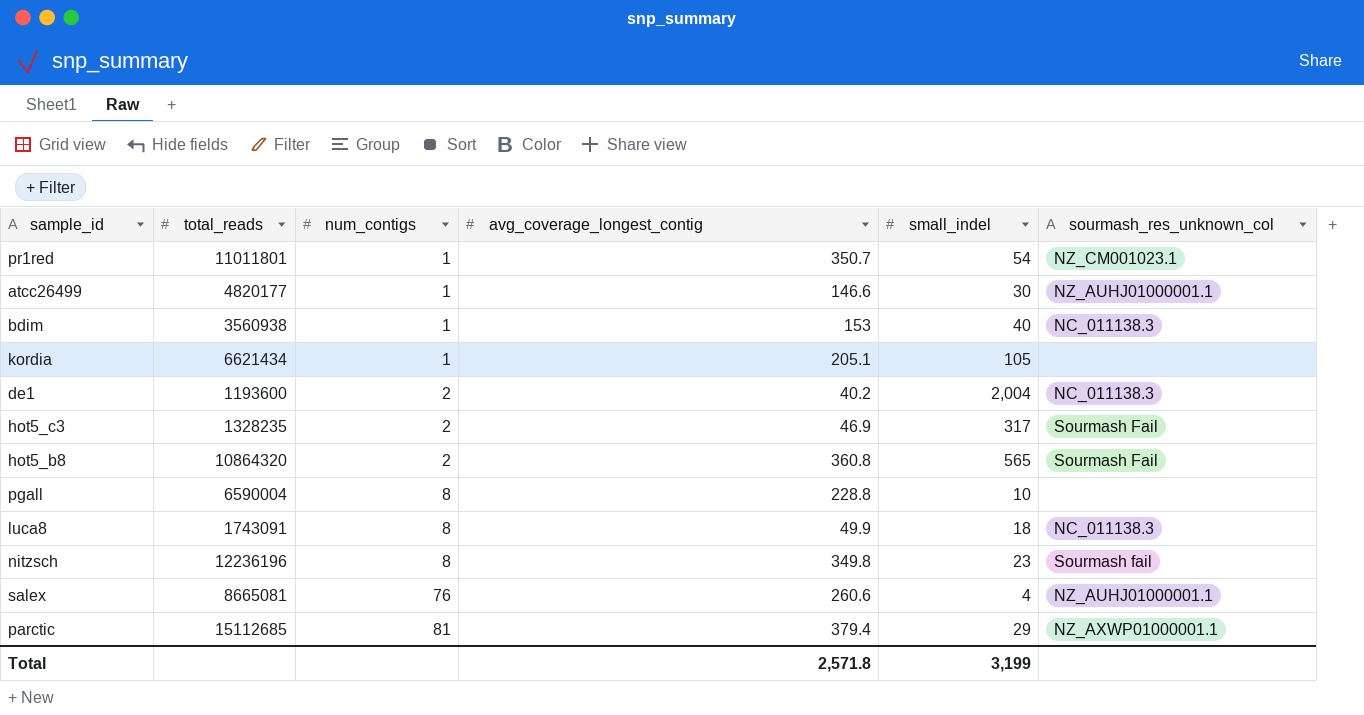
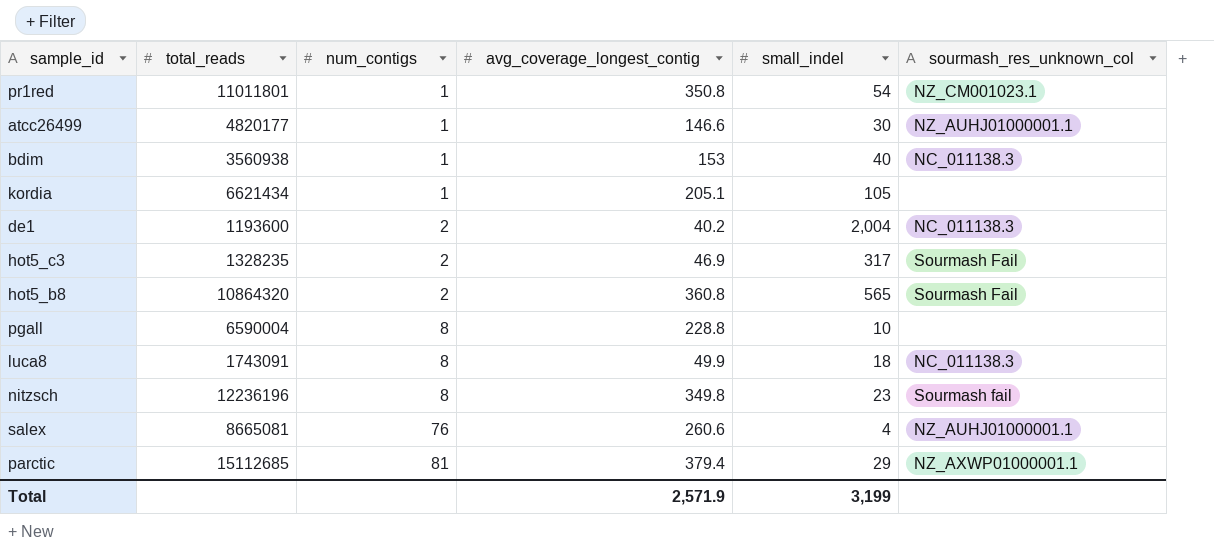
pr1red | avg_coverage_longest_contig: 350.7 -> 350.8
Total | avg_coverage_longest_contig: 2,571.8 -> 2,571.9

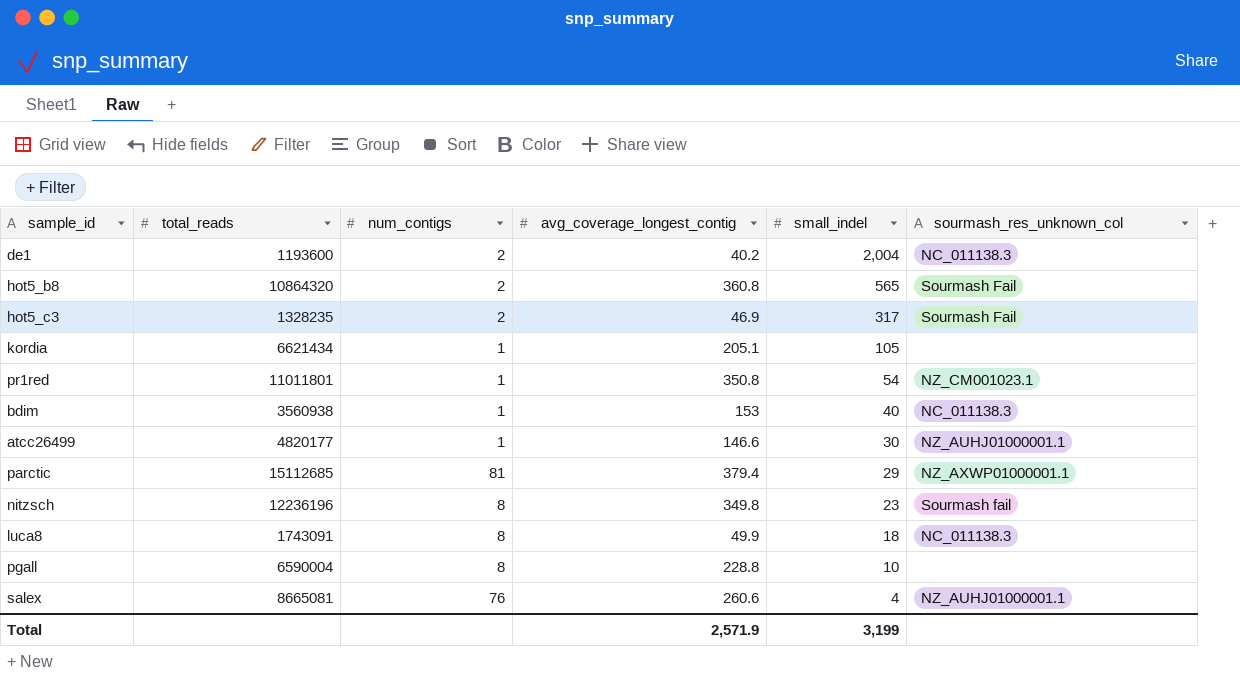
row order: num_contigs ascending -> small_indel descending

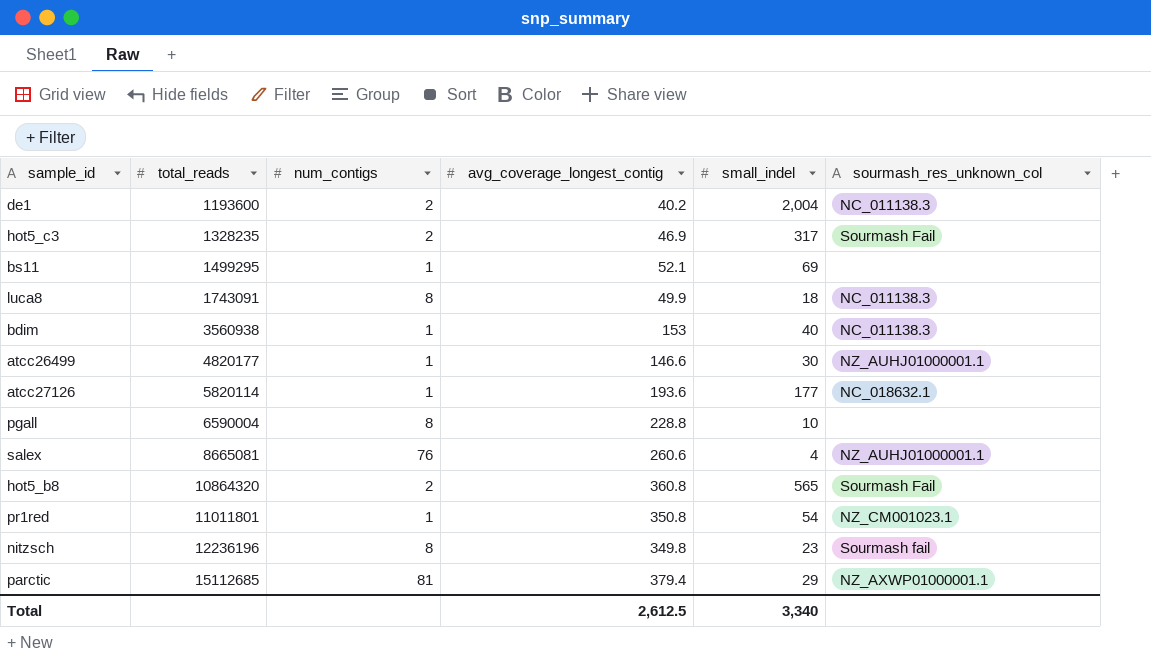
row order: small_indel descending -> total_reads ascending
row kordia: 6621434 | 1 | 205.1 | 105 | none -> none
row bs11: none -> 1499295 | 1 | 52.1 | 69 | none
row atcc27126: none -> 5820114 | 1 | 193.6 | 177 | NC_018632.1
Total | avg_coverage_longest_contig: 2,571.9 -> 2,612.5
Total | small_indel: 3,199 -> 3,340

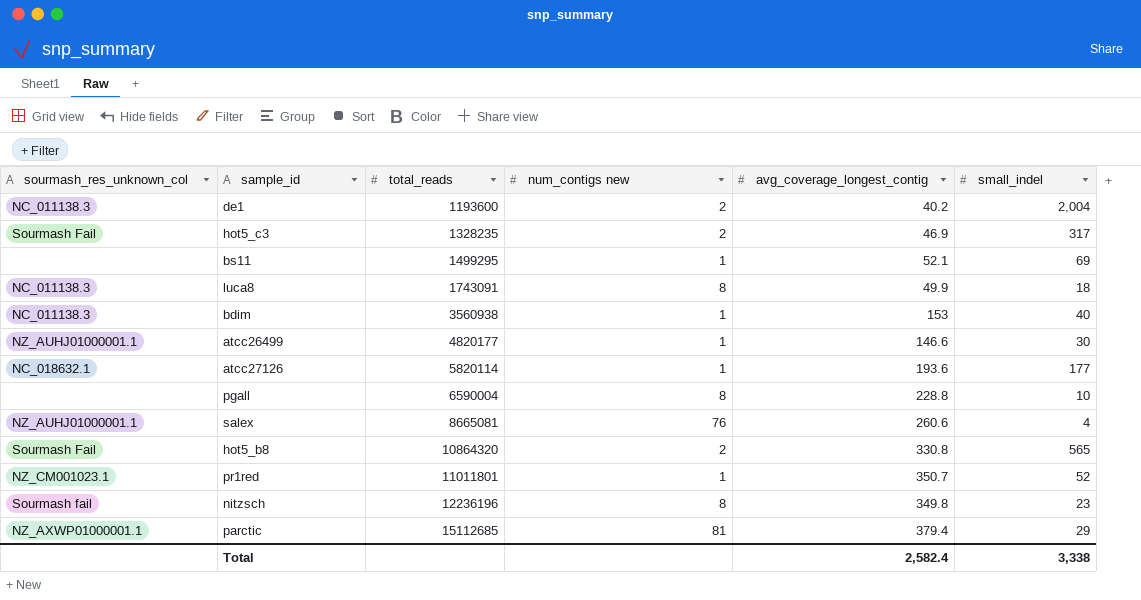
column sourmash_res_unknown_col | position: 6 -> 1
column name: num_contigs -> num_contigs new
hot5_b8 | avg_coverage_longest_contig: 360.8 -> 330.8
pr1red | avg_coverage_longest_contig: 350.8 -> 350.7
pr1red | small_indel: 54 -> 52
Total | avg_coverage_longest_contig: 2,612.5 -> 2,582.4
Total | small_indel: 3,340 -> 3,338

